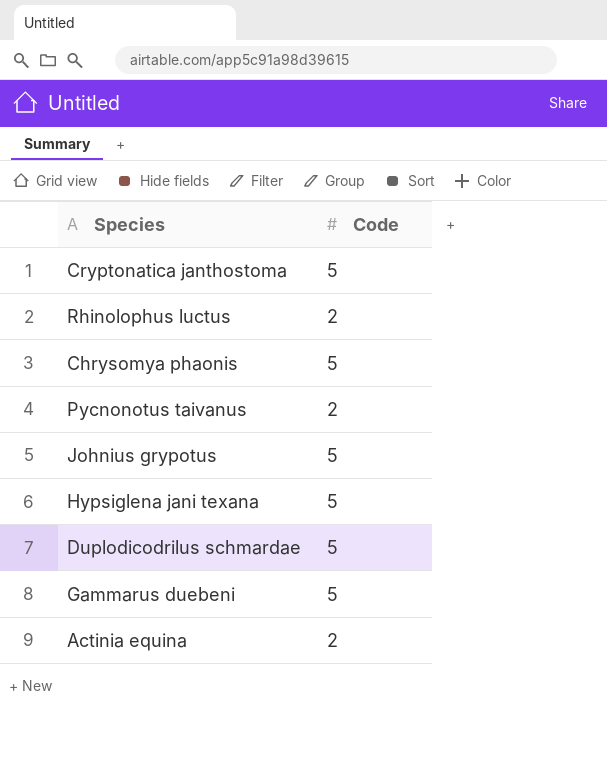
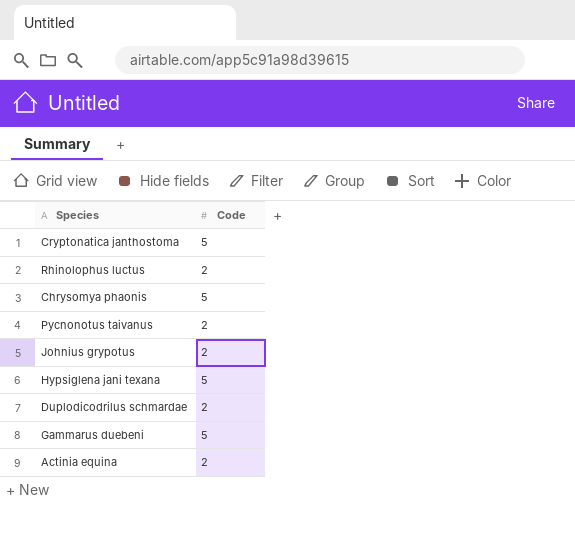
Johnius grypotus | Code: 5 -> 2
Duplodicodrilus schmardae | Code: 5 -> 2

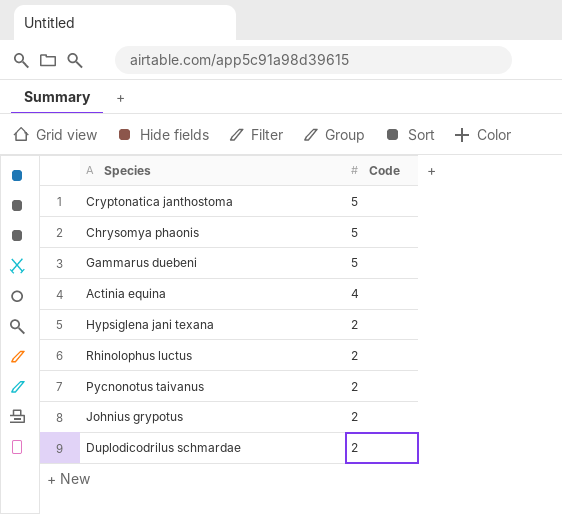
row order: none -> Code descending
Actinia equina | Code: 2 -> 4
Hypsiglena jani texana | Code: 5 -> 2

